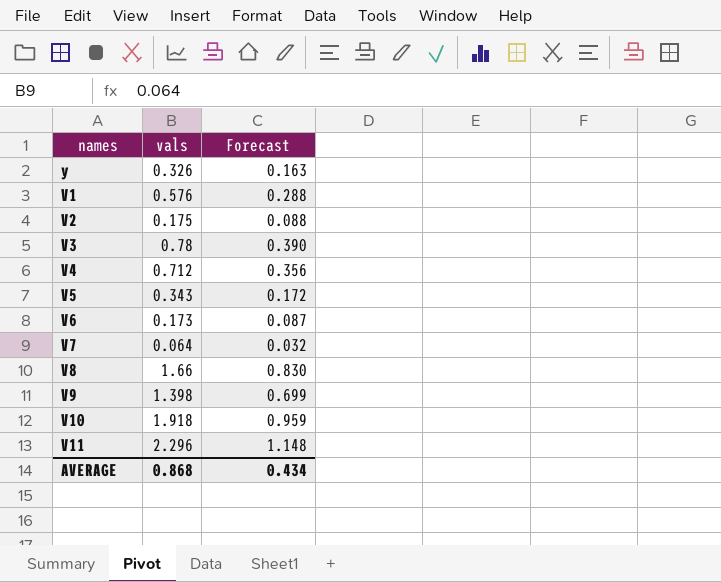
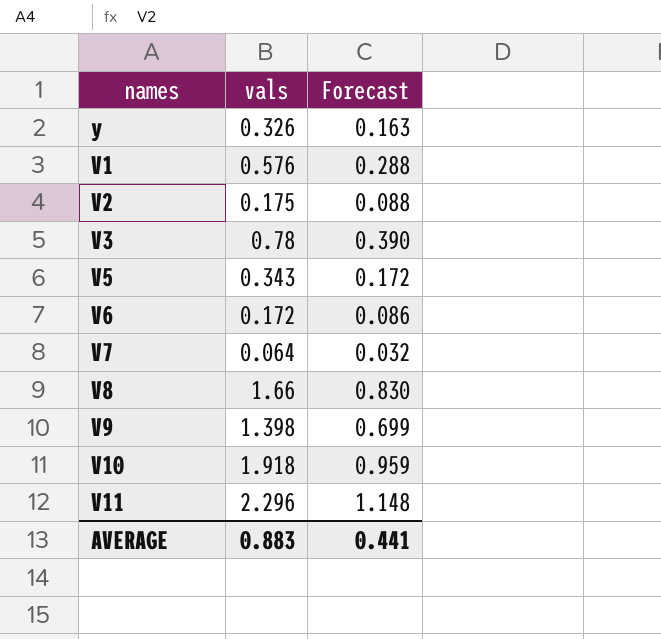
row V4: 0.712 | 0.356 -> none
V6 | vals: 0.173 -> 0.172
V6 | Forecast: 0.087 -> 0.086
AVERAGE | vals: 0.868 -> 0.883
AVERAGE | Forecast: 0.434 -> 0.441

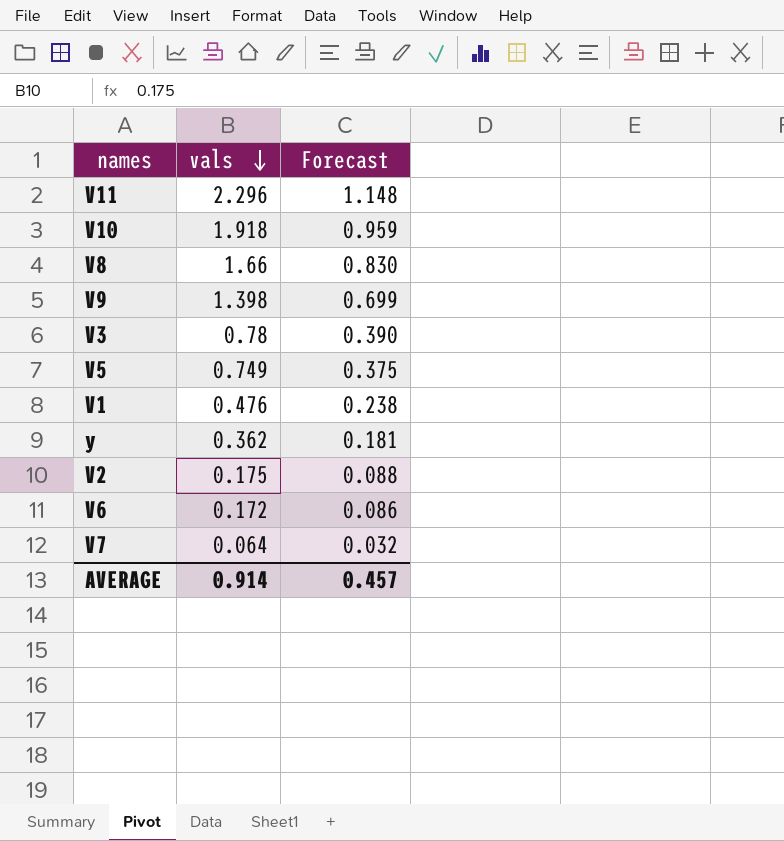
row order: none -> vals descending
V5 | vals: 0.343 -> 0.749
V5 | Forecast: 0.172 -> 0.375
V1 | vals: 0.576 -> 0.476
V1 | Forecast: 0.288 -> 0.238
y | vals: 0.326 -> 0.362
y | Forecast: 0.163 -> 0.181
AVERAGE | vals: 0.883 -> 0.914
AVERAGE | Forecast: 0.441 -> 0.457

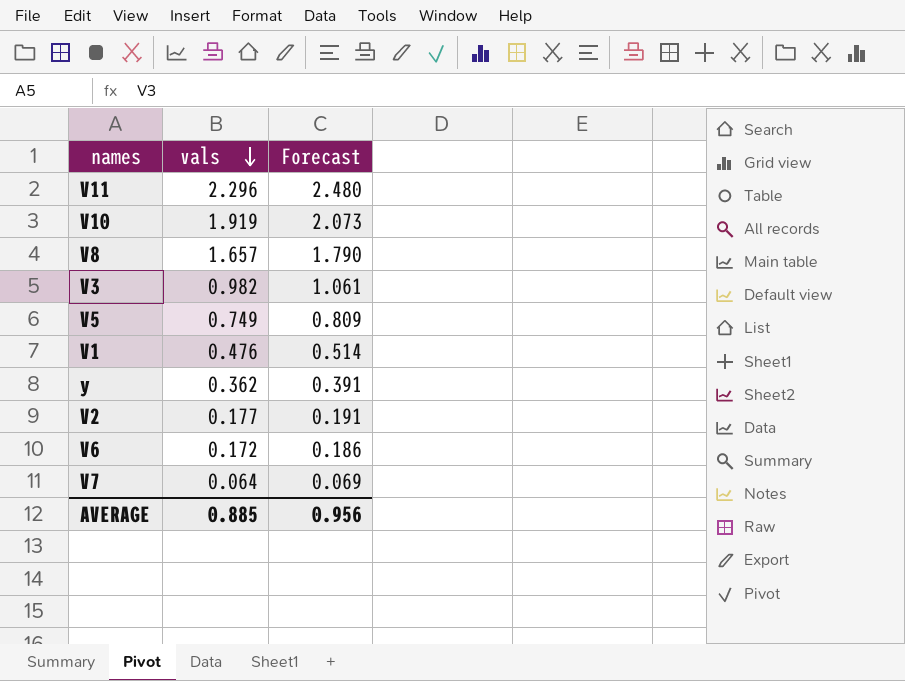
column Forecast | formula: [vals] * 0.5 -> [vals] * 1.08
row V9: 1.398 | 0.699 -> none
V10 | vals: 1.918 -> 1.919
V8 | vals: 1.66 -> 1.657
V3 | vals: 0.78 -> 0.982
V2 | vals: 0.175 -> 0.177
AVERAGE | vals: 0.914 -> 0.885
AVERAGE | Forecast: 0.457 -> 0.956

